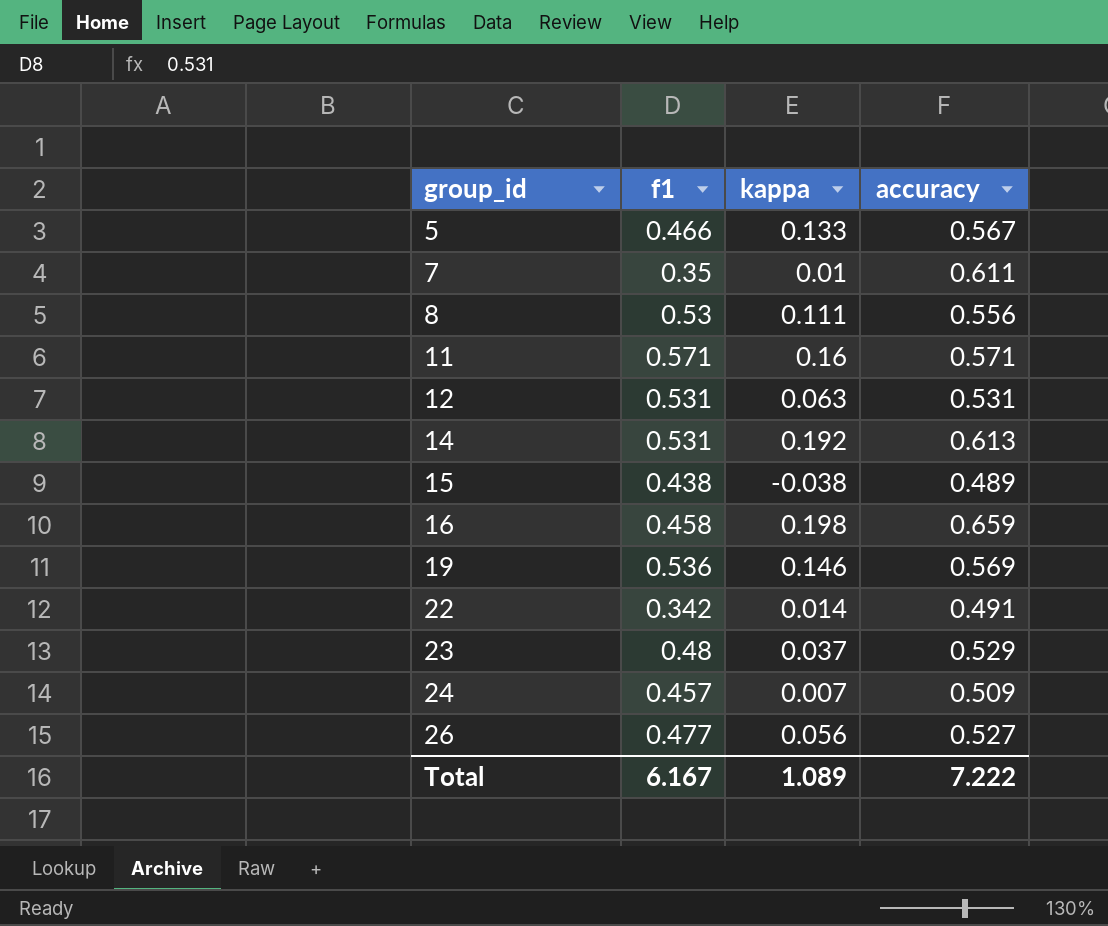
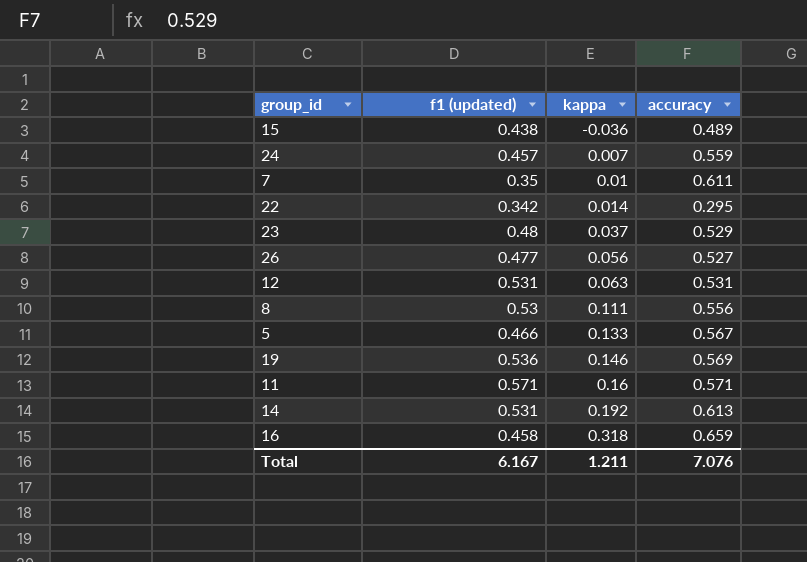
row order: group_id ascending -> kappa ascending
column name: f1 -> f1 (updated)
15 | kappa: -0.038 -> -0.036
24 | accuracy: 0.509 -> 0.559
22 | accuracy: 0.491 -> 0.295
16 | kappa: 0.198 -> 0.318
Total | kappa: 1.089 -> 1.211
Total | accuracy: 7.222 -> 7.076

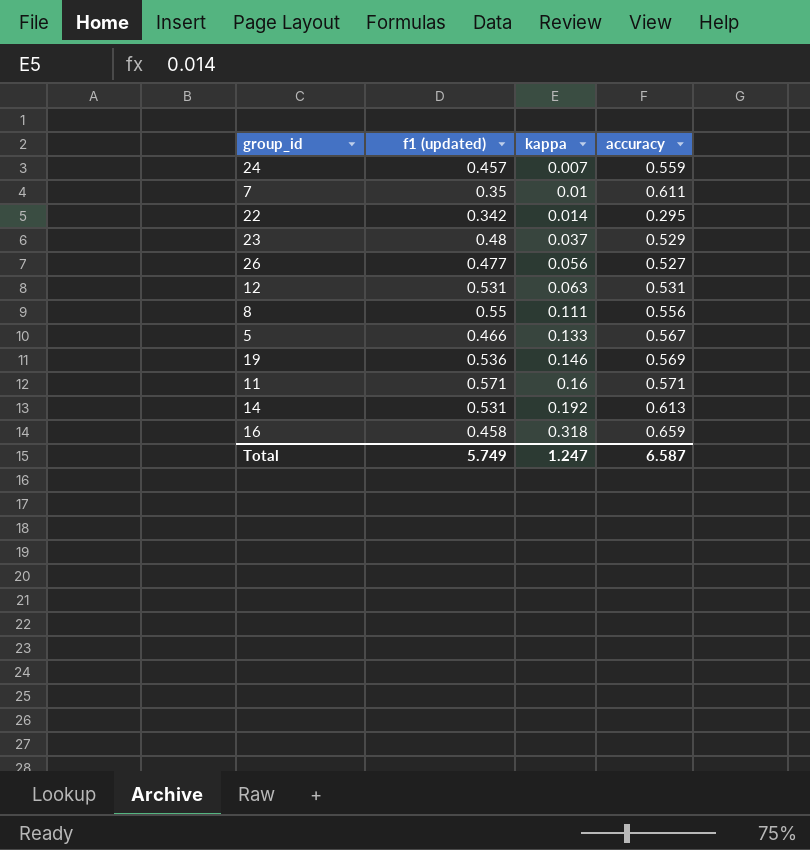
row 15: 0.438 | -0.036 | 0.489 -> none
8 | f1 (updated): 0.53 -> 0.55
Total | f1 (updated): 6.167 -> 5.749
Total | kappa: 1.211 -> 1.247
Total | accuracy: 7.076 -> 6.587

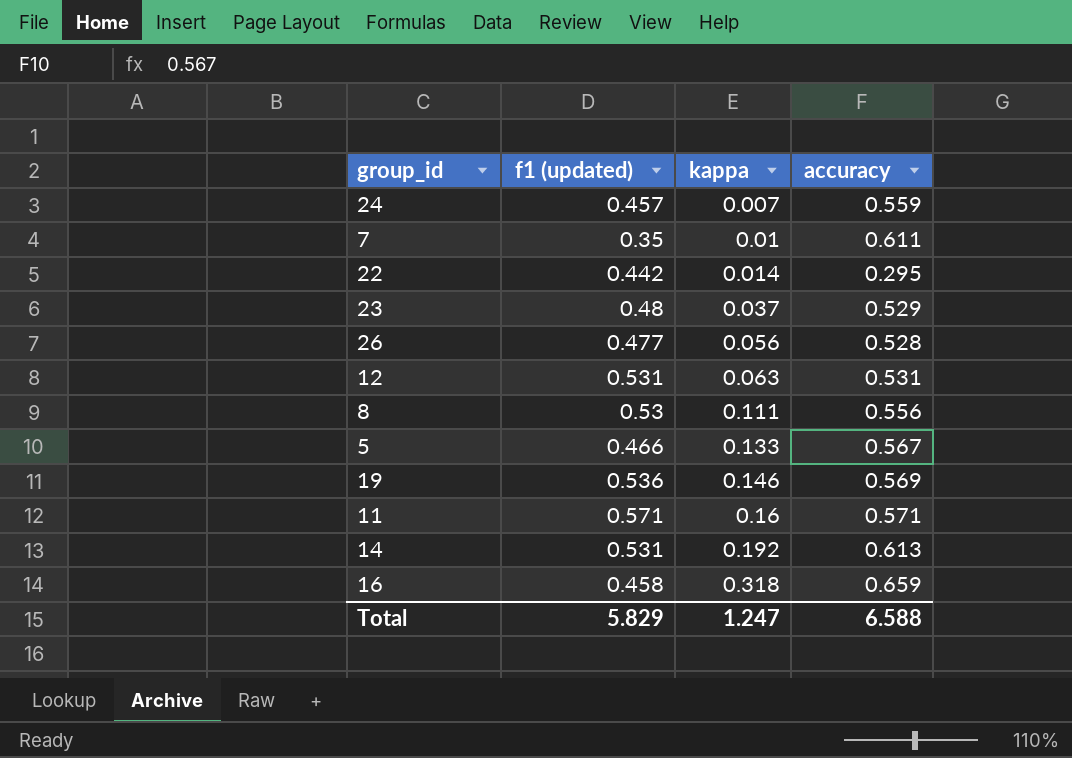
22 | f1 (updated): 0.342 -> 0.442
26 | accuracy: 0.527 -> 0.528
8 | f1 (updated): 0.55 -> 0.53
Total | f1 (updated): 5.749 -> 5.829
Total | accuracy: 6.587 -> 6.588

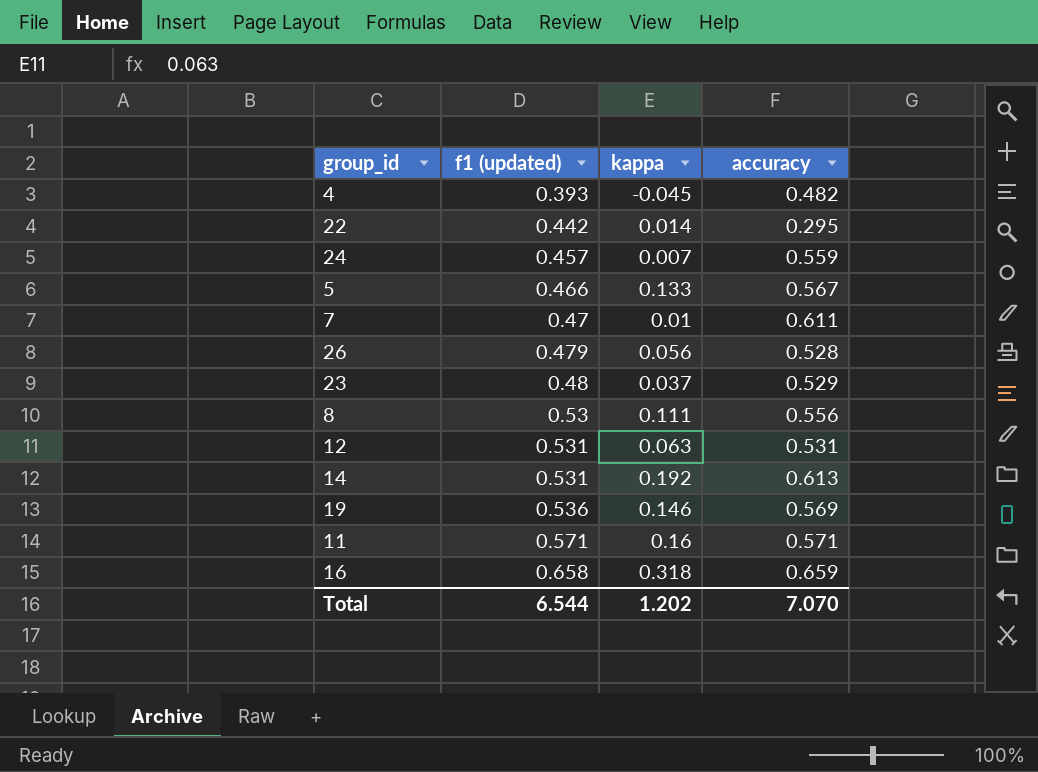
row order: kappa ascending -> f1 (updated) ascending
row 4: none -> 0.393 | -0.045 | 0.482
7 | f1 (updated): 0.35 -> 0.47
26 | f1 (updated): 0.477 -> 0.479
16 | f1 (updated): 0.458 -> 0.658
Total | f1 (updated): 5.829 -> 6.544
Total | kappa: 1.247 -> 1.202
Total | accuracy: 6.588 -> 7.070

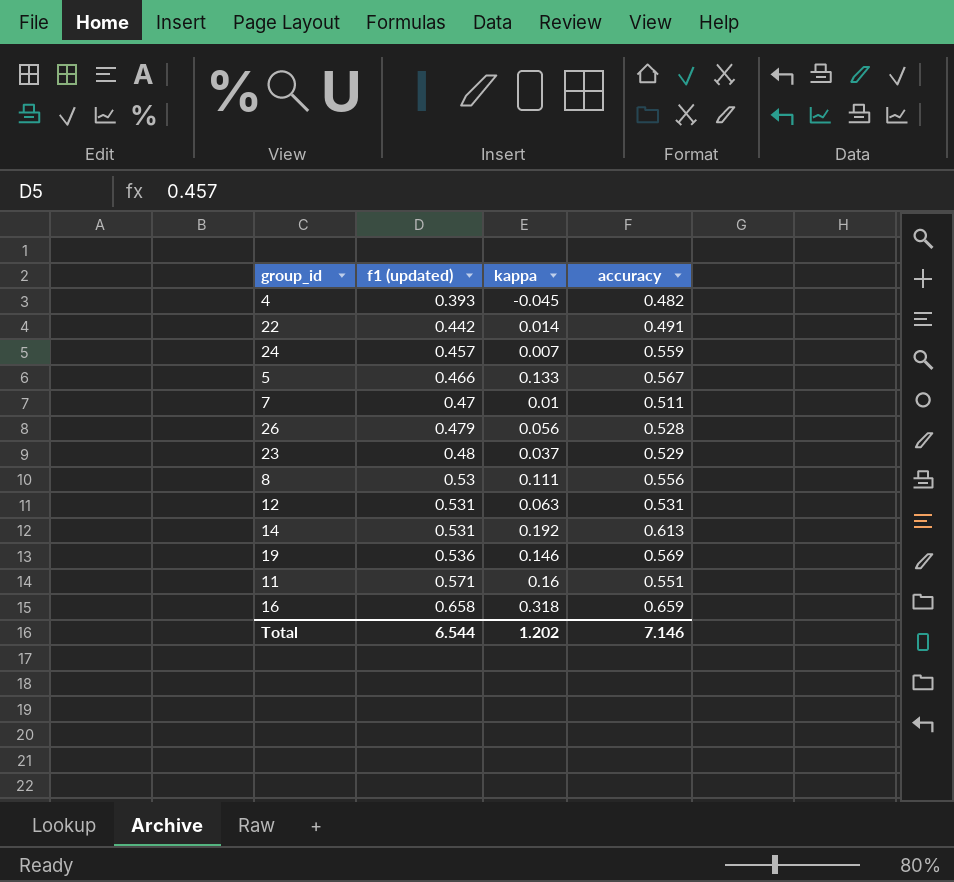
22 | accuracy: 0.295 -> 0.491
7 | accuracy: 0.611 -> 0.511
11 | accuracy: 0.571 -> 0.551
Total | accuracy: 7.070 -> 7.146

